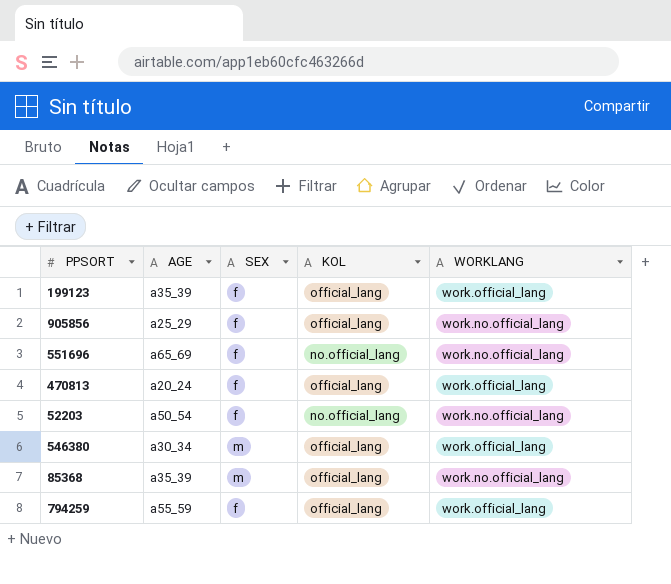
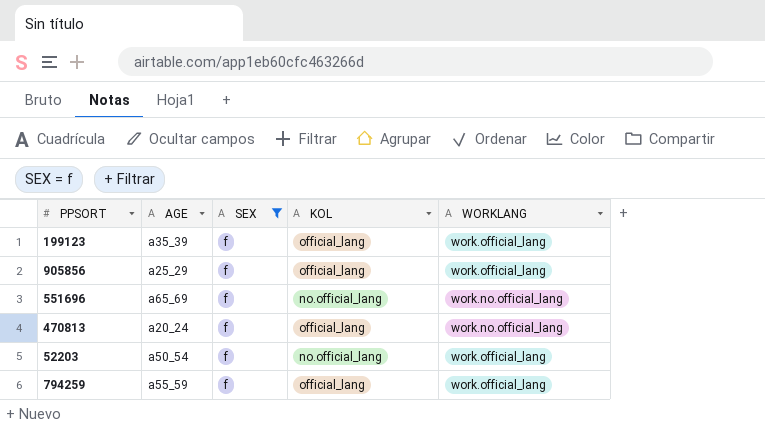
filter: none -> SEX = f
905856 | WORKLANG: work.no.official_lang -> work.official_lang
470813 | WORKLANG: work.official_lang -> work.no.official_lang
52203 | WORKLANG: work.no.official_lang -> work.official_lang

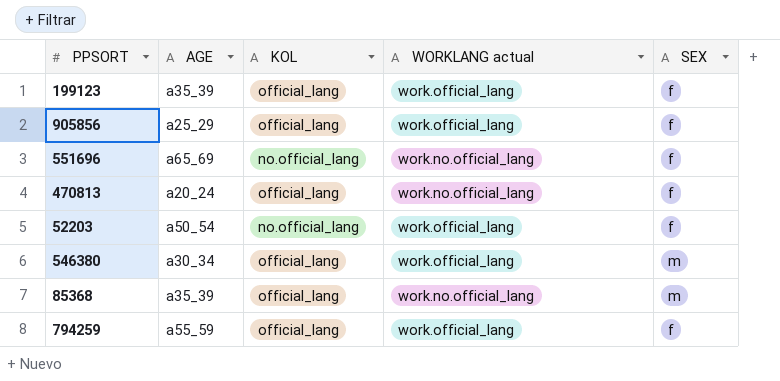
filter: SEX = f -> none
column name: WORKLANG -> WORKLANG actual
column SEX | position: 3 -> 5

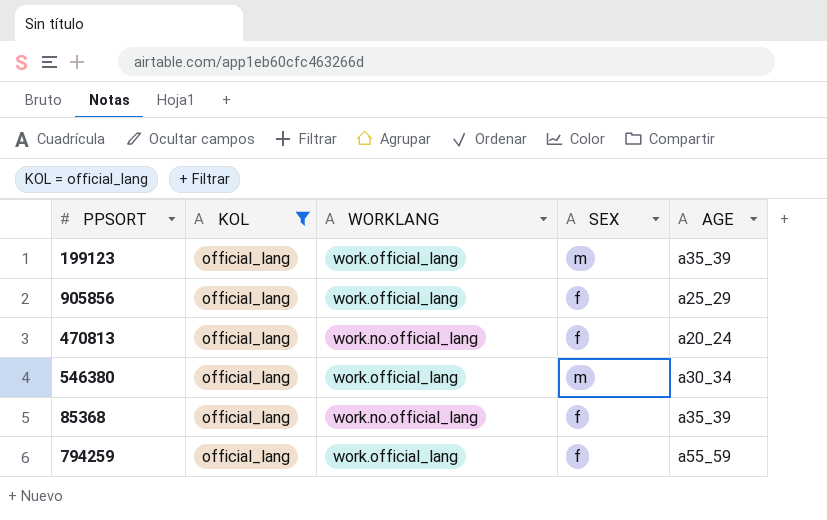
filter: none -> KOL = official_lang
column name: WORKLANG actual -> WORKLANG
column AGE | position: 2 -> 5
199123 | SEX: f -> m
85368 | SEX: m -> f

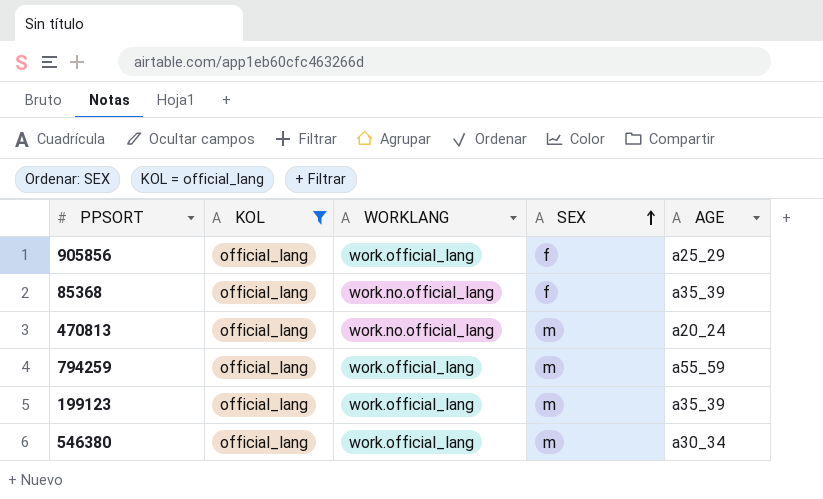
row order: none -> SEX ascending
470813 | SEX: f -> m
794259 | SEX: f -> m

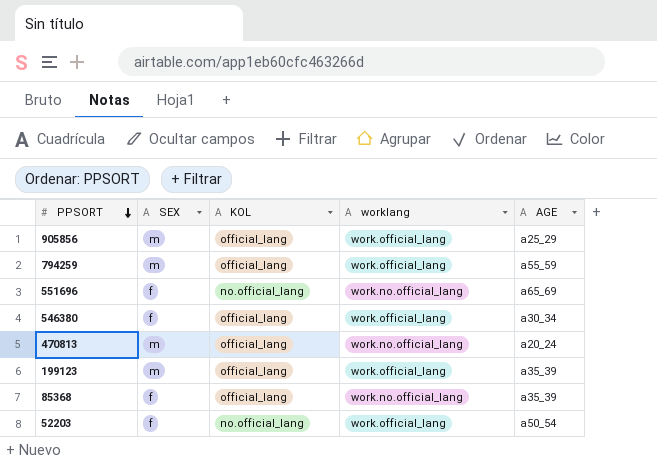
filter: KOL = official_lang -> none
row order: SEX ascending -> PPSORT descending
column SEX | position: 4 -> 2
column name: WORKLANG -> worklang
905856 | SEX: f -> m
546380 | SEX: m -> f

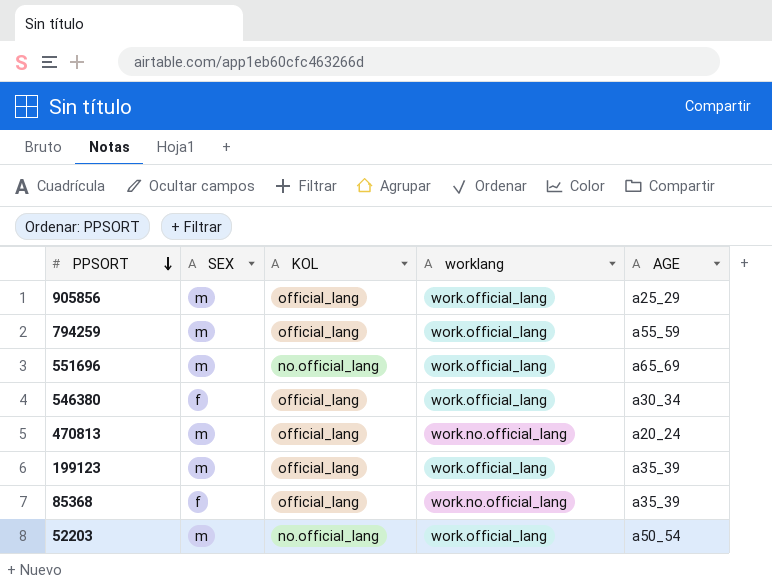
551696 | SEX: f -> m
551696 | worklang: work.no.official_lang -> work.official_lang
52203 | SEX: f -> m

